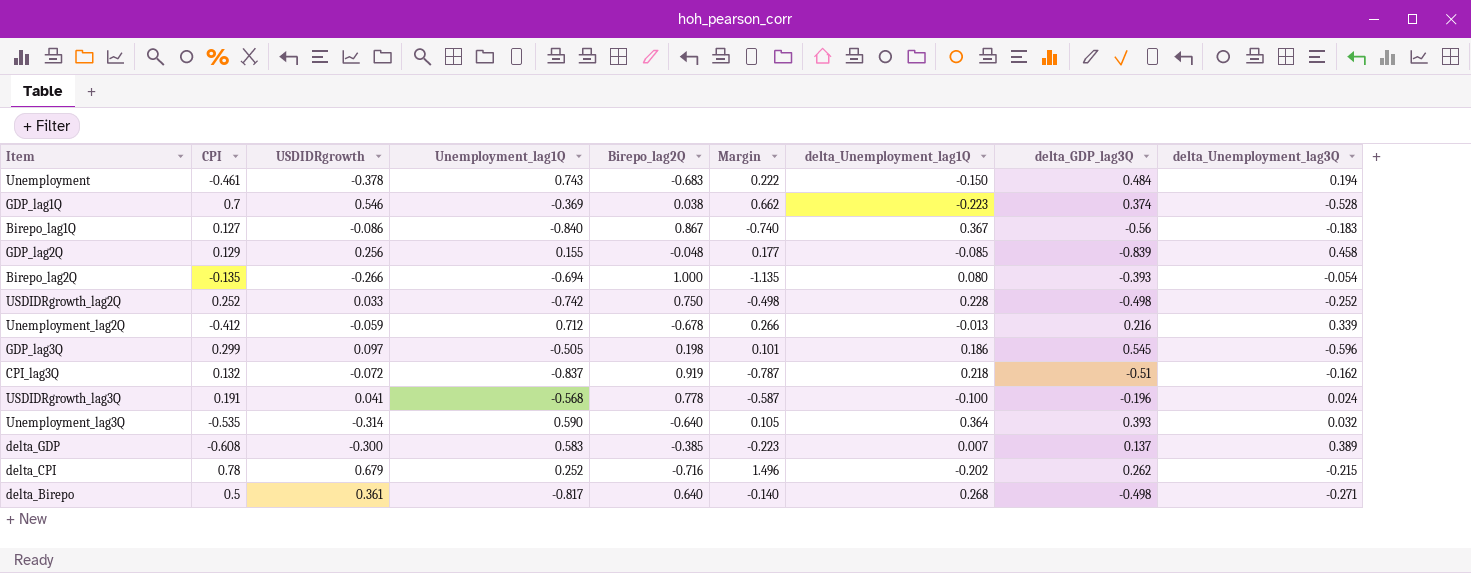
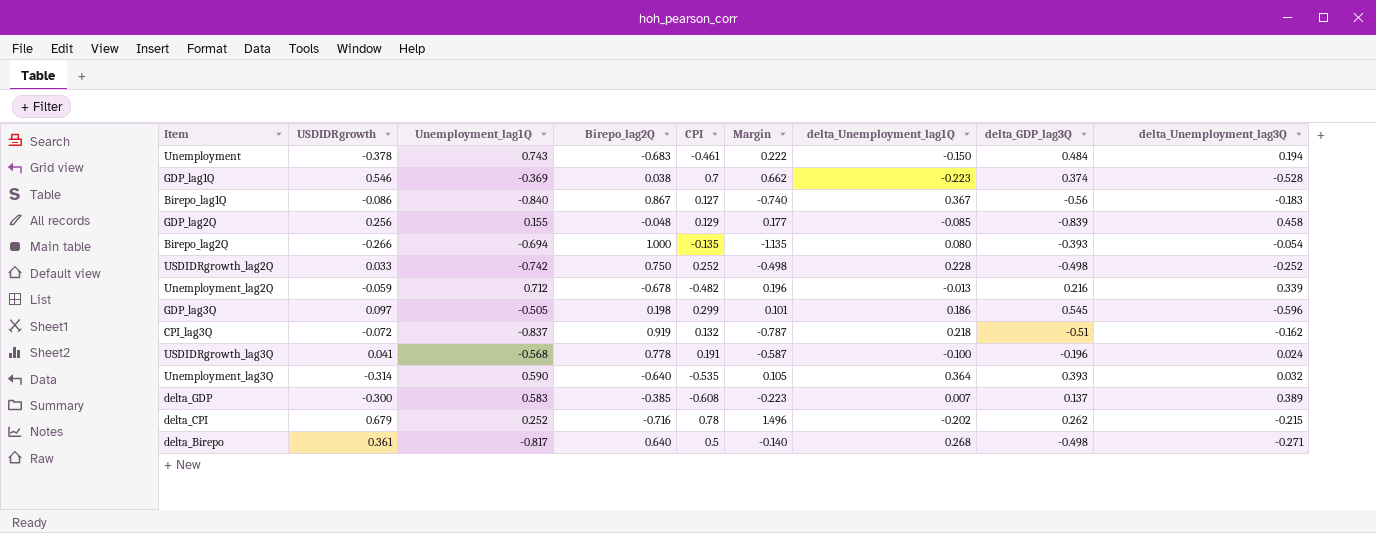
column CPI | position: 2 -> 5
Unemployment_lag2Q | CPI: -0.412 -> -0.482
Unemployment_lag2Q | Margin: 0.266 -> 0.196

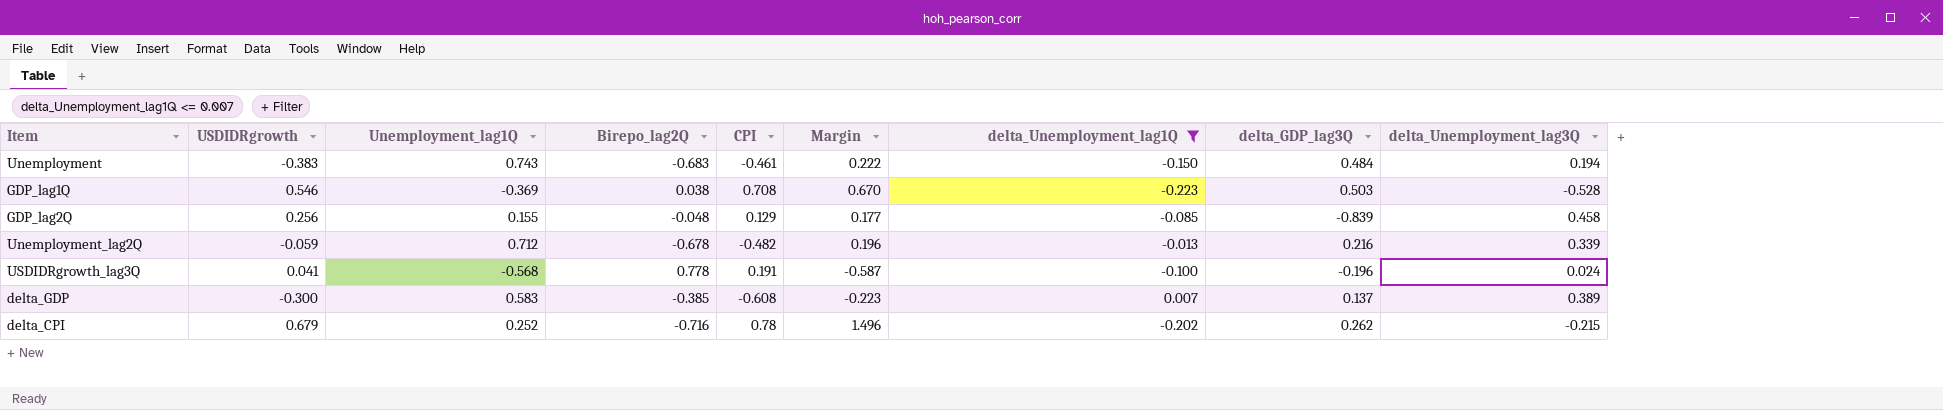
filter: none -> delta_Unemployment_lag1Q <= 0.007
Unemployment | USDIDRgrowth: -0.378 -> -0.383
GDP_lag1Q | CPI: 0.7 -> 0.708
GDP_lag1Q | Margin: 0.662 -> 0.670
GDP_lag1Q | delta_GDP_lag3Q: 0.374 -> 0.503

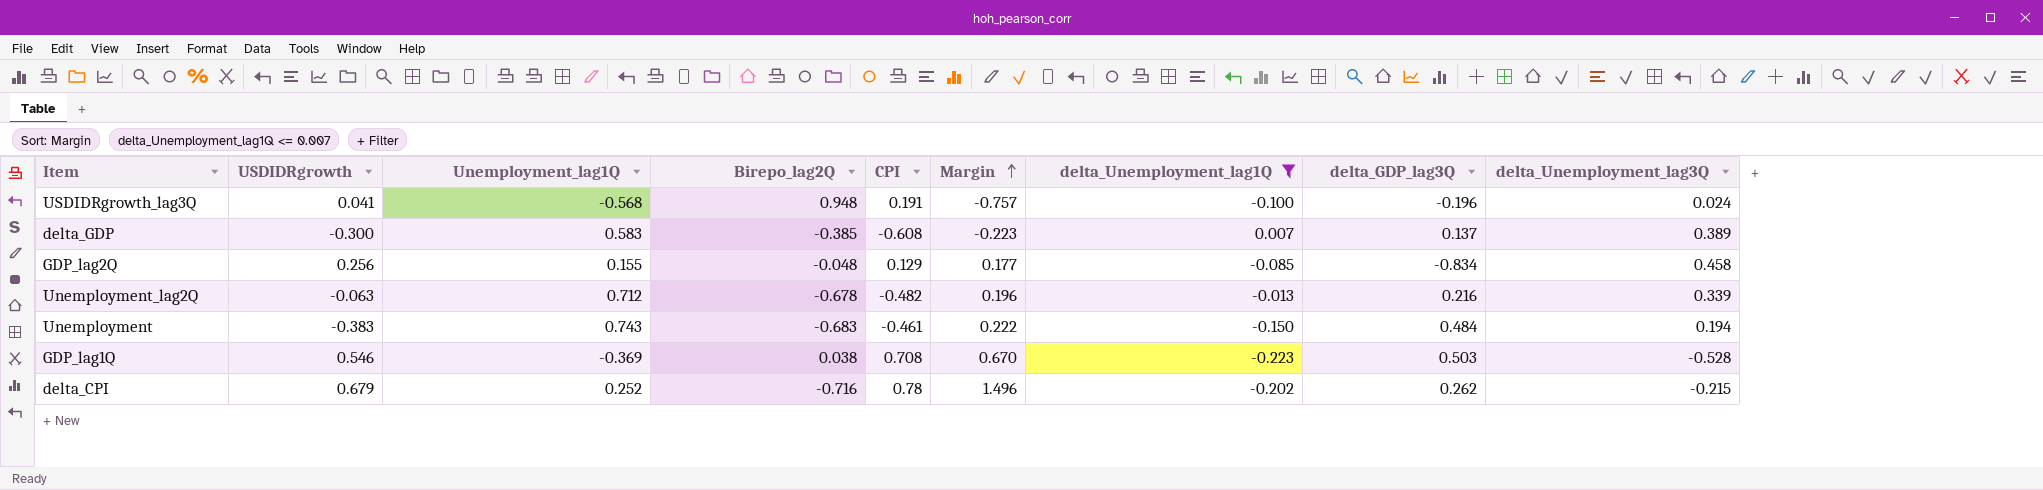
row order: none -> Margin ascending
USDIDRgrowth_lag3Q | Birepo_lag2Q: 0.778 -> 0.948
USDIDRgrowth_lag3Q | Margin: -0.587 -> -0.757
GDP_lag2Q | delta_GDP_lag3Q: -0.839 -> -0.834
Unemployment_lag2Q | USDIDRgrowth: -0.059 -> -0.063

